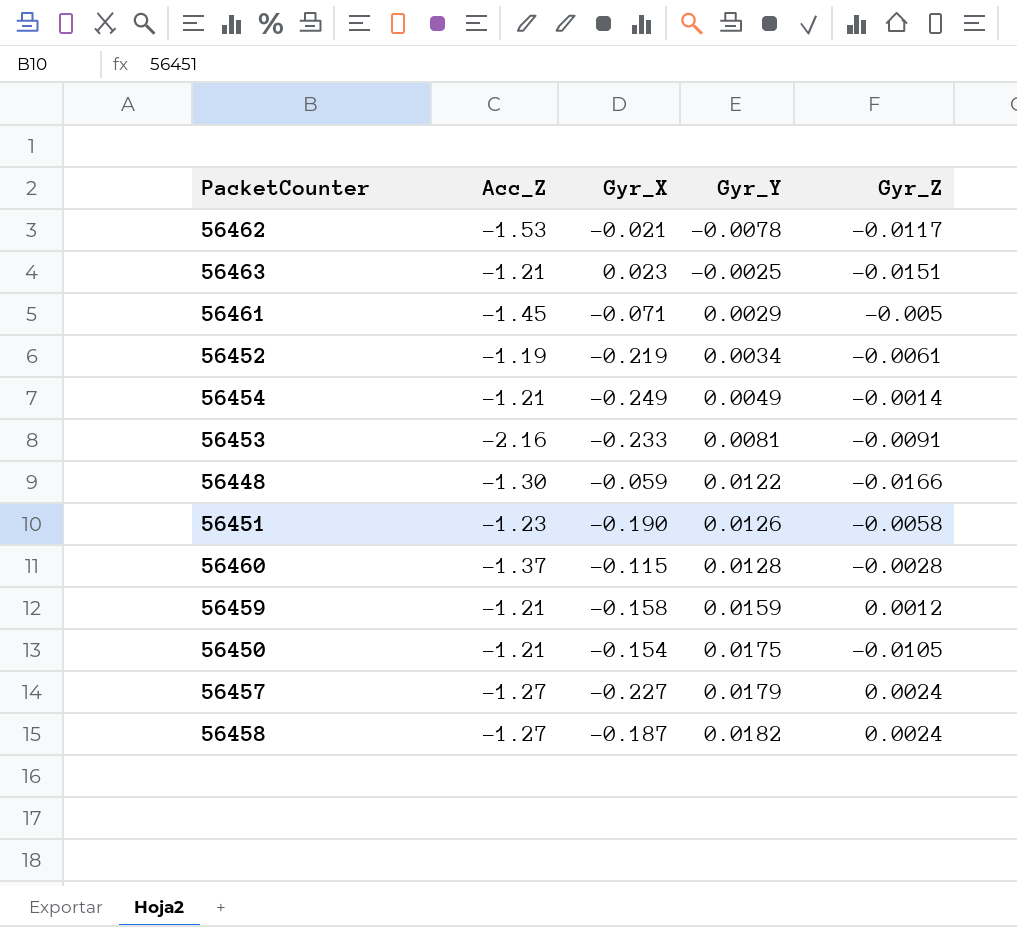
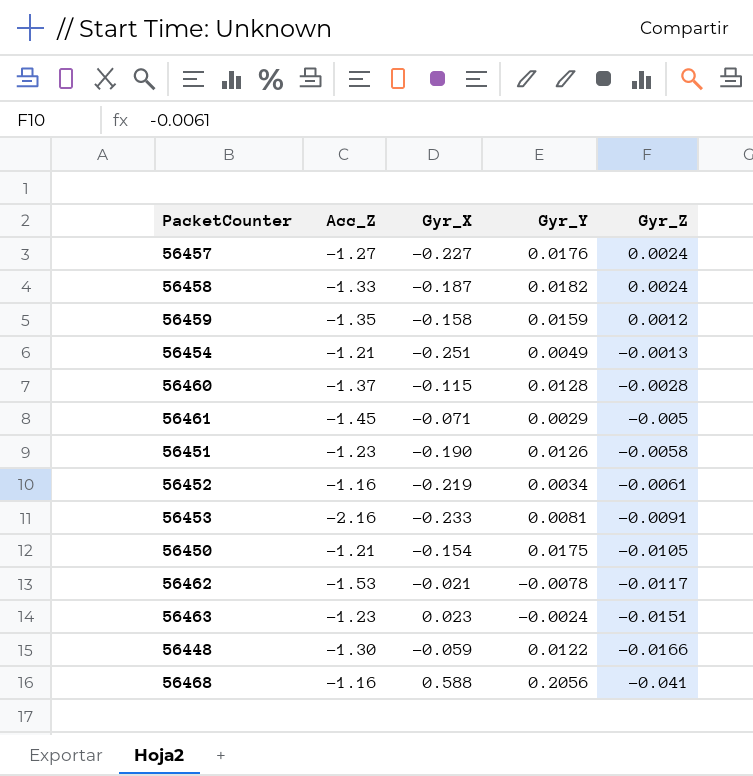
row order: Gyr_Y ascending -> Gyr_Z descending
56457 | Gyr_Y: 0.0179 -> 0.0176
56458 | Acc_Z: -1.27 -> -1.33
56459 | Acc_Z: -1.21 -> -1.35
56454 | Gyr_X: -0.249 -> -0.251
56454 | Gyr_Z: -0.0014 -> -0.0013
56452 | Acc_Z: -1.19 -> -1.16
56463 | Acc_Z: -1.21 -> -1.23
56463 | Gyr_Y: -0.0025 -> -0.0024
row 56468: none -> -1.16 | 0.588 | 0.2056 | -0.041

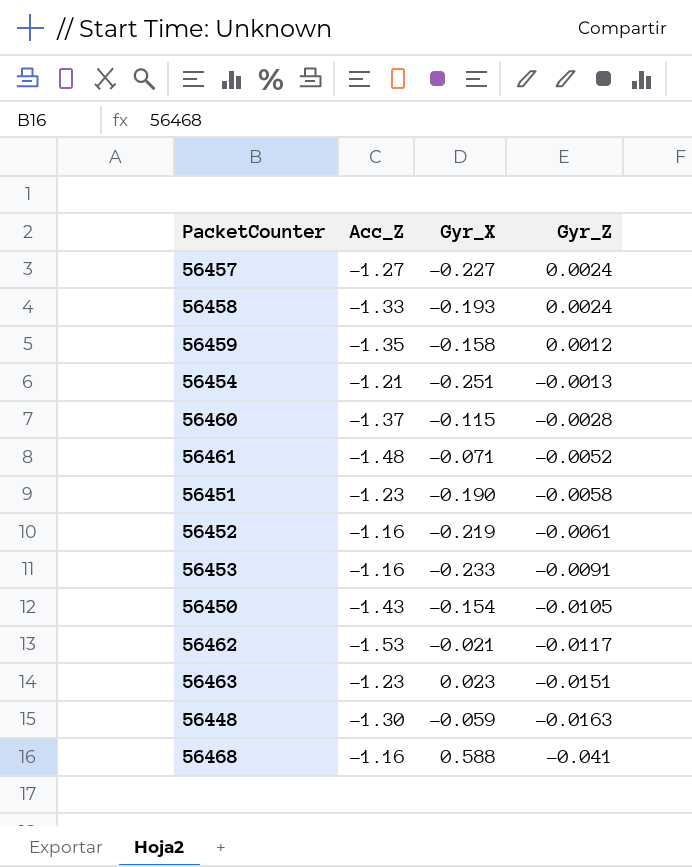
column Gyr_Y | position: 4 -> none
56458 | Gyr_X: -0.187 -> -0.193
56461 | Acc_Z: -1.45 -> -1.48
56461 | Gyr_Z: -0.005 -> -0.0052
56453 | Acc_Z: -2.16 -> -1.16
56450 | Acc_Z: -1.21 -> -1.43
56448 | Gyr_Z: -0.0166 -> -0.0163

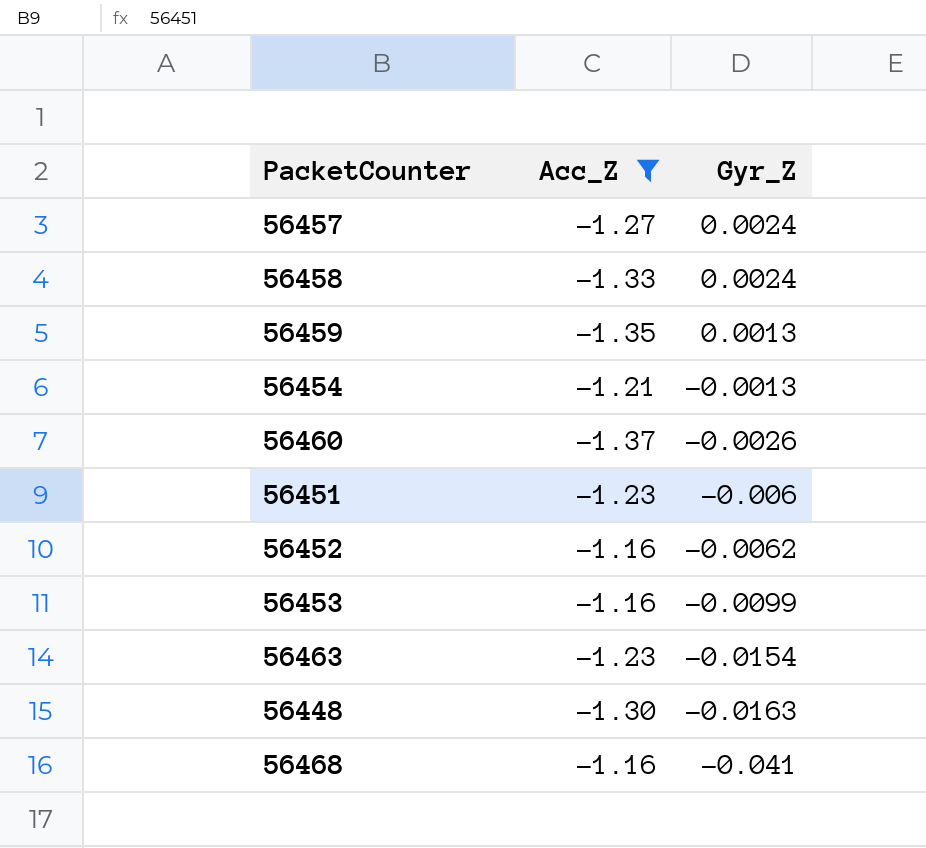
filter: none -> Acc_Z >= -1.37
column Gyr_X | position: 3 -> none
56459 | Gyr_Z: 0.0012 -> 0.0013
56460 | Gyr_Z: -0.0028 -> -0.0026
56451 | Gyr_Z: -0.0058 -> -0.006
56452 | Gyr_Z: -0.0061 -> -0.0062
56453 | Gyr_Z: -0.0091 -> -0.0099
56463 | Gyr_Z: -0.0151 -> -0.0154

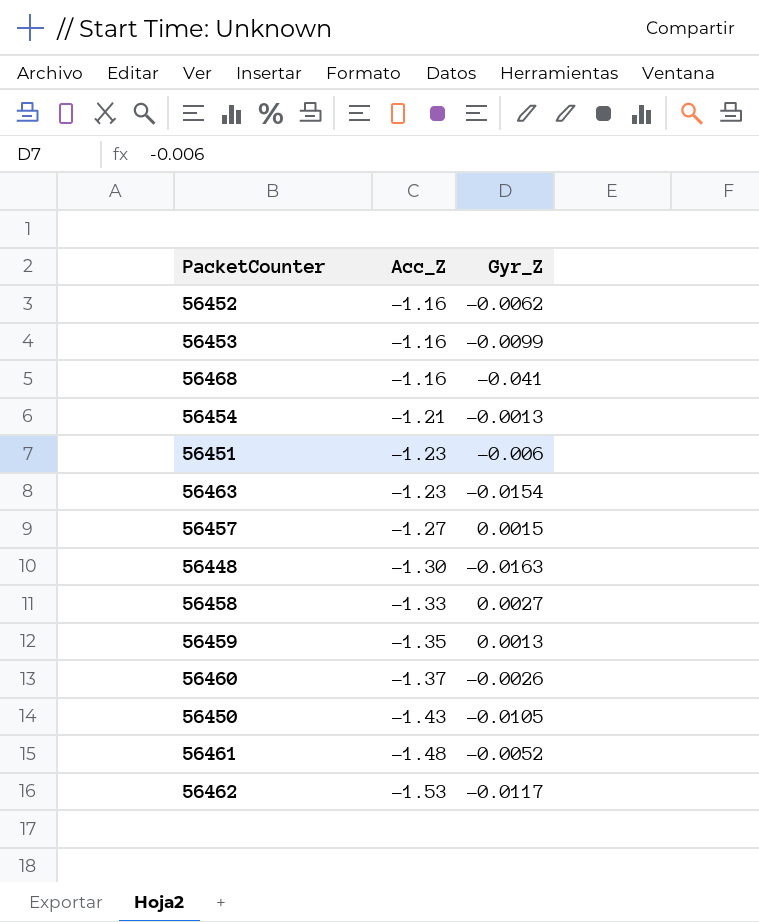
filter: Acc_Z >= -1.37 -> none
row order: Gyr_Z descending -> Acc_Z descending
56457 | Gyr_Z: 0.0024 -> 0.0015
56458 | Gyr_Z: 0.0024 -> 0.0027

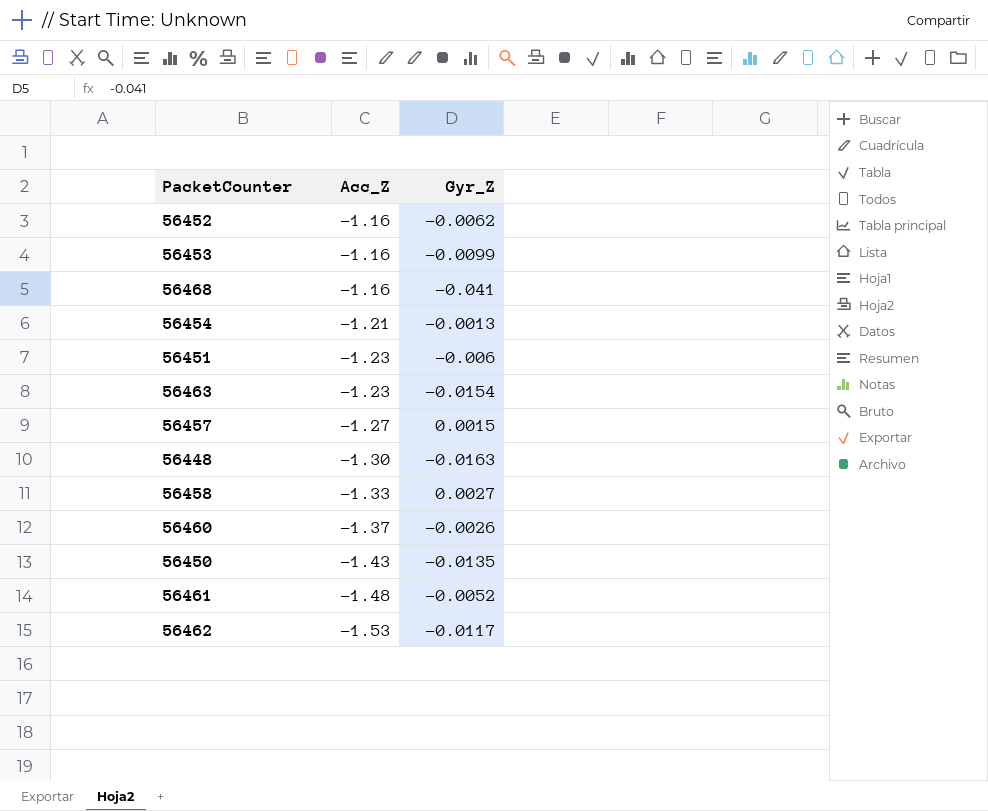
row 56459: -1.35 | 0.0013 -> none
56450 | Gyr_Z: -0.0105 -> -0.0135

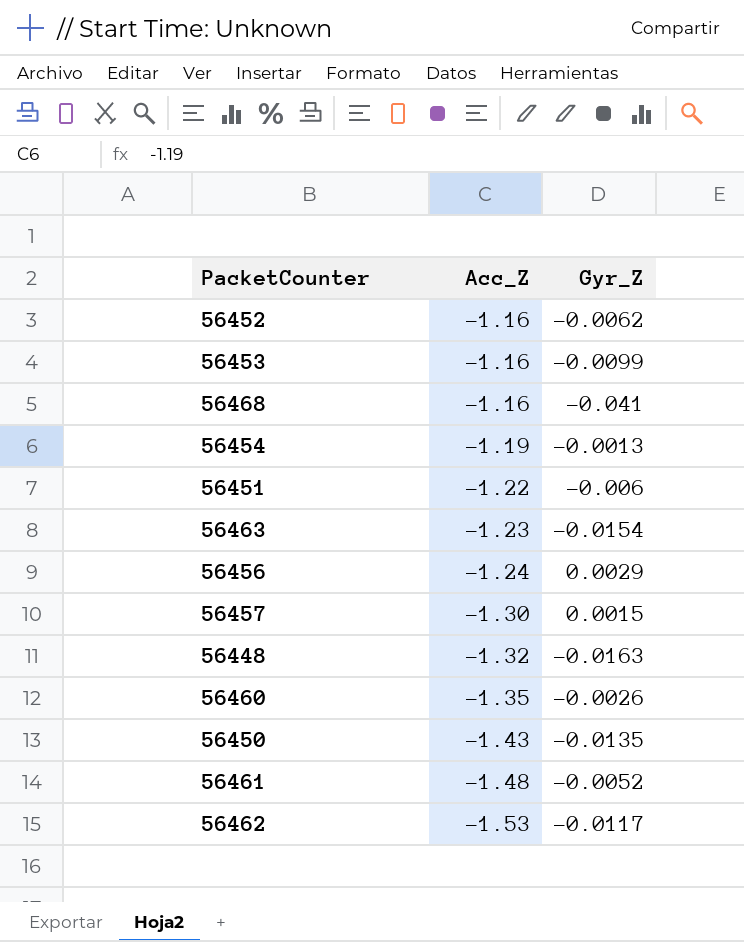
row 56458: -1.33 | 0.0027 -> none
56454 | Acc_Z: -1.21 -> -1.19
56451 | Acc_Z: -1.23 -> -1.22
row 56456: none -> -1.24 | 0.0029
56457 | Acc_Z: -1.27 -> -1.30
56448 | Acc_Z: -1.30 -> -1.32
56460 | Acc_Z: -1.37 -> -1.35

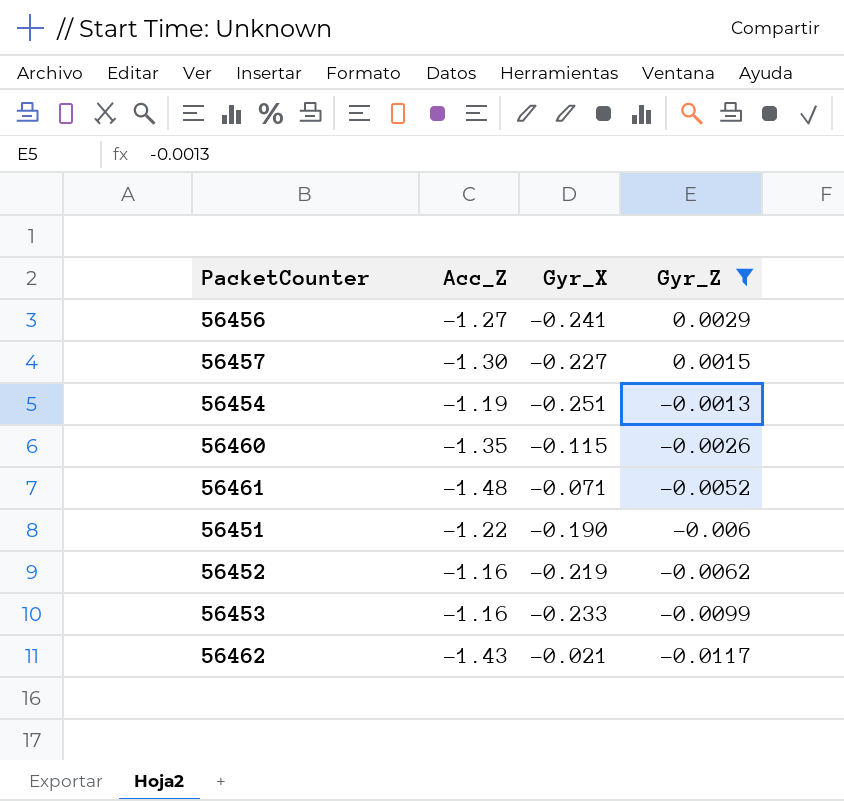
filter: none -> Gyr_Z >= -0.0117
row order: Acc_Z descending -> Gyr_Z descending
column Gyr_X | position: none -> 3
56456 | Acc_Z: -1.24 -> -1.27
56462 | Acc_Z: -1.53 -> -1.43

